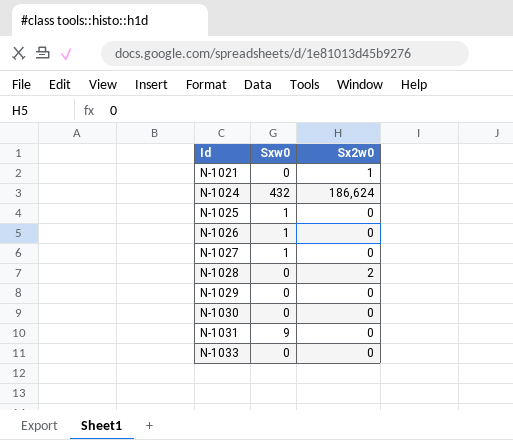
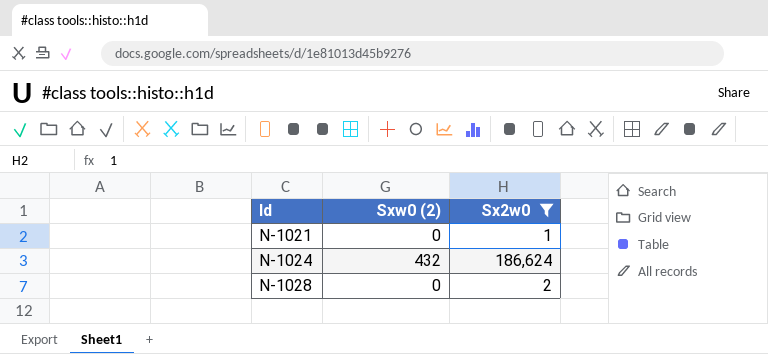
filter: none -> Sx2w0 != 0
column name: Sxw0 -> Sxw0 (2)

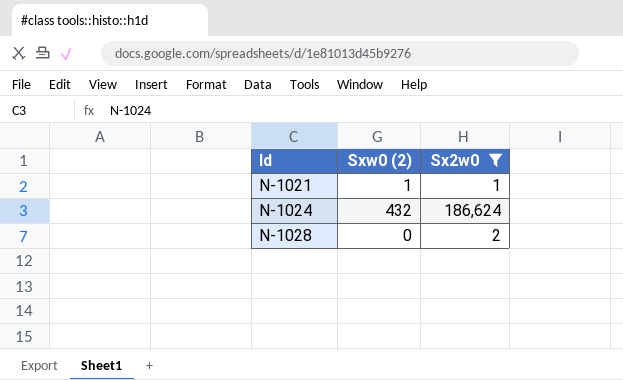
N-1021 | Sxw0 (2): 0 -> 1

